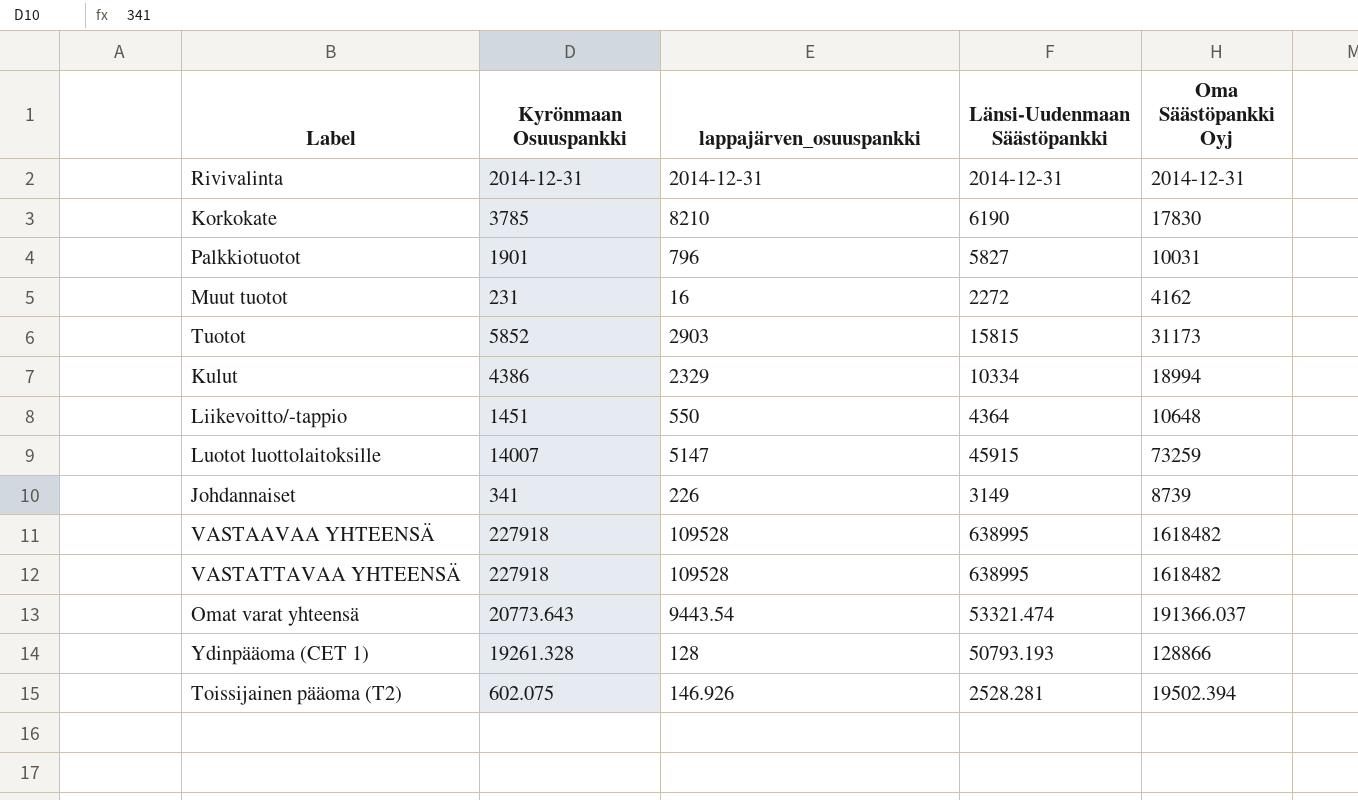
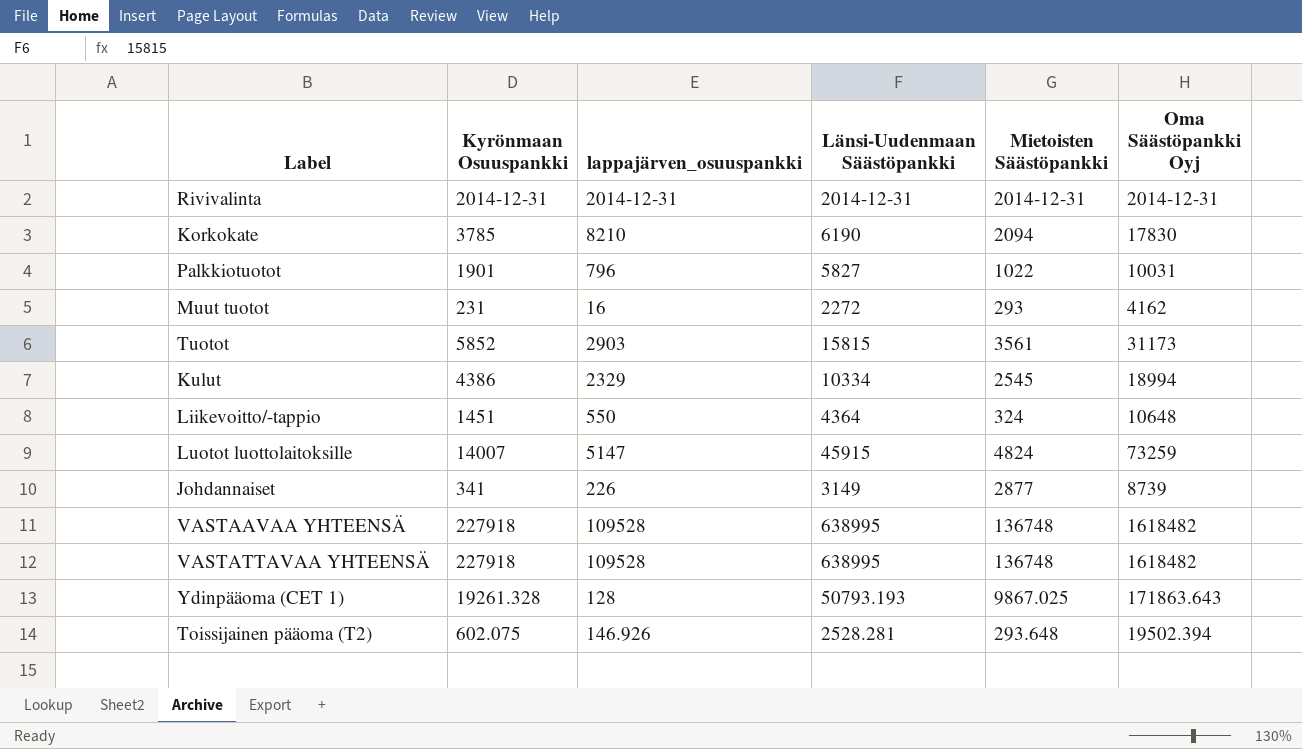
column Mietoisten Säästöpankki | position: none -> 5
row Omat varat yhteensä: 20773.643 | 9443.54 | 53321.474 | 191366.037 -> none
Ydinpääoma (CET 1) | Oma Säästöpankki Oyj: 128866 -> 171863.643

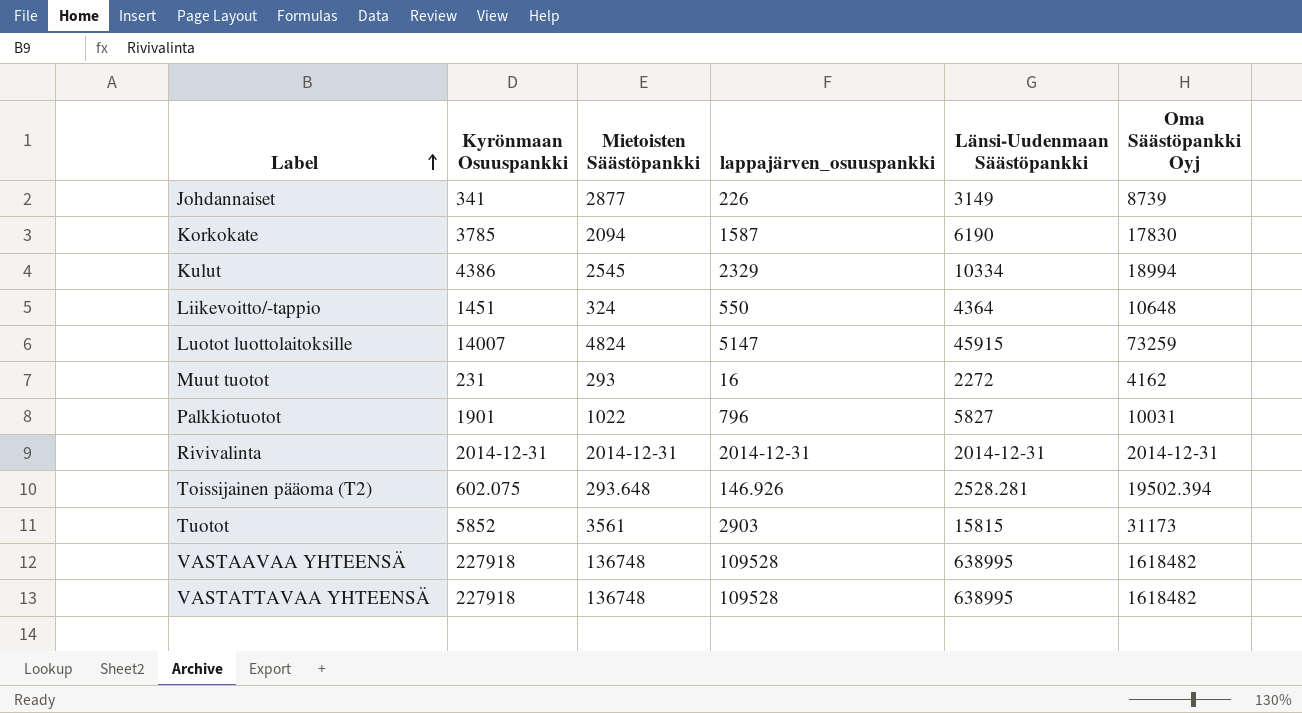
row order: none -> Label ascending
column Mietoisten Säästöpankki | position: 5 -> 3
row Ydinpääoma (CET 1): 19261.328 | 128 | 50793.193 | 9867.025 | 171863.643 -> none
Korkokate | lappajärven_osuuspankki: 8210 -> 1587

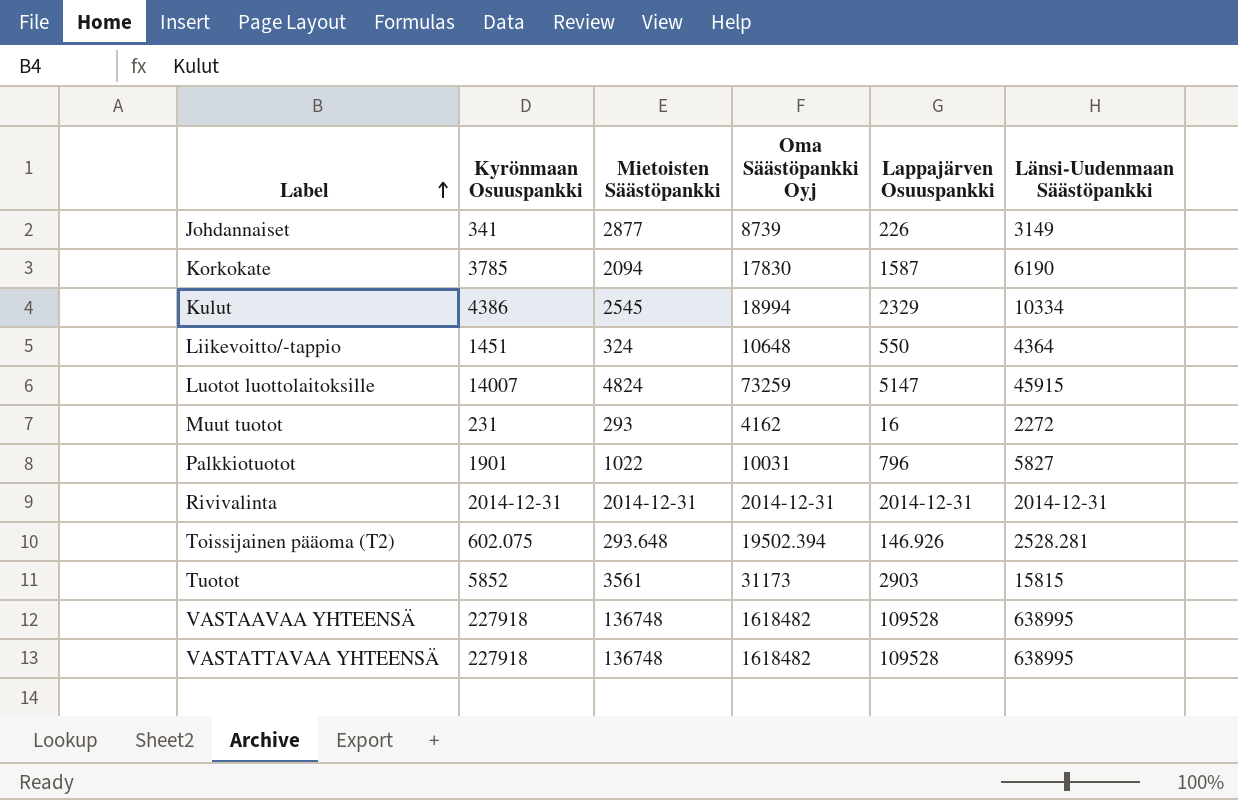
column Oma Säästöpankki Oyj | position: 6 -> 4
column name: lappajärven_osuuspankki -> Lappajärven Osuuspankki

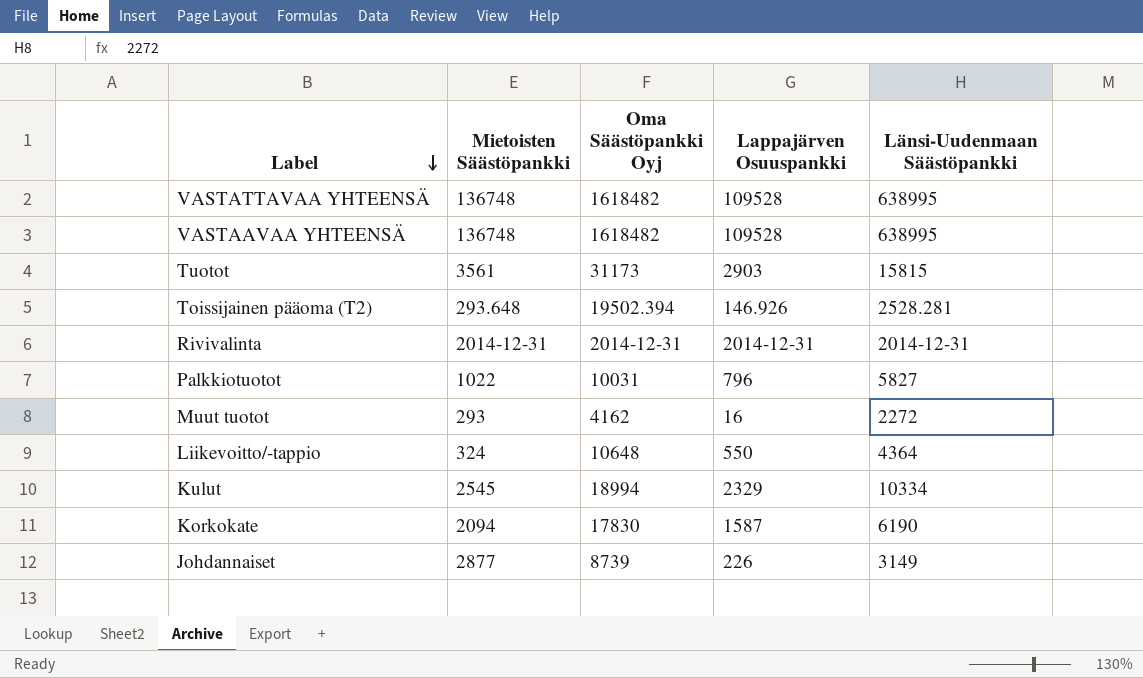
row order: Label ascending -> Label descending
column Kyrönmaan Osuuspankki | position: 2 -> none
row Luotot luottolaitoksille: 14007 | 4824 | 73259 | 5147 | 45915 -> none

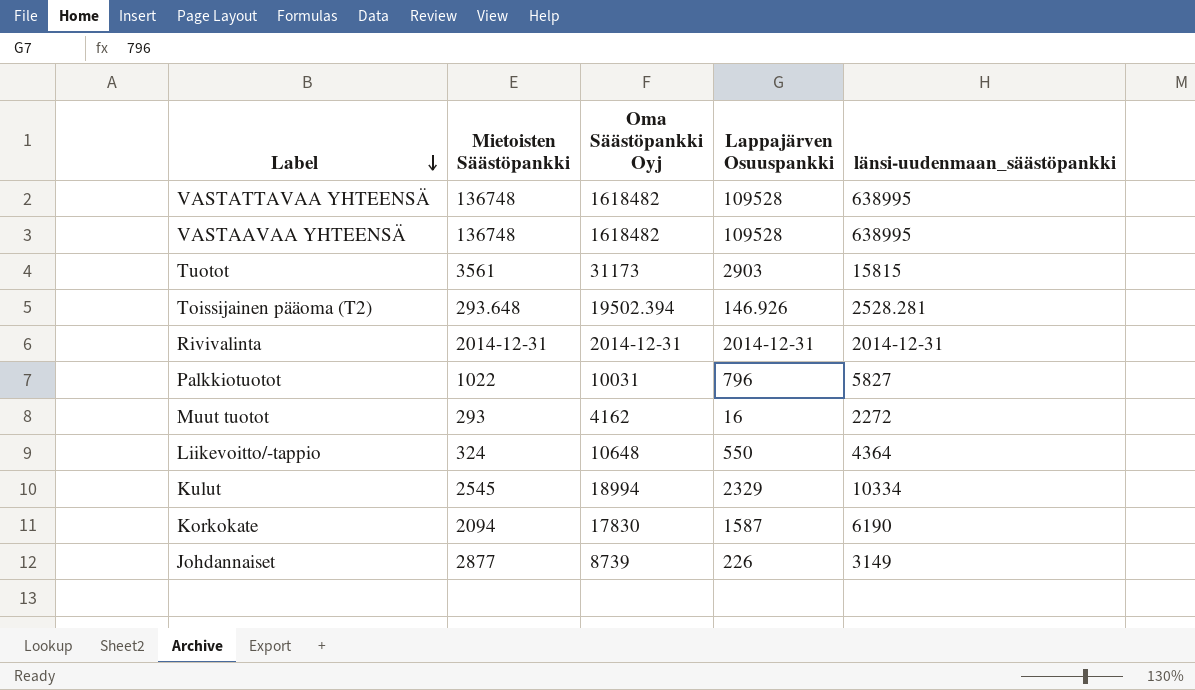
column name: Länsi-Uudenmaan Säästöpankki -> länsi-uudenmaan_säästöpankki

